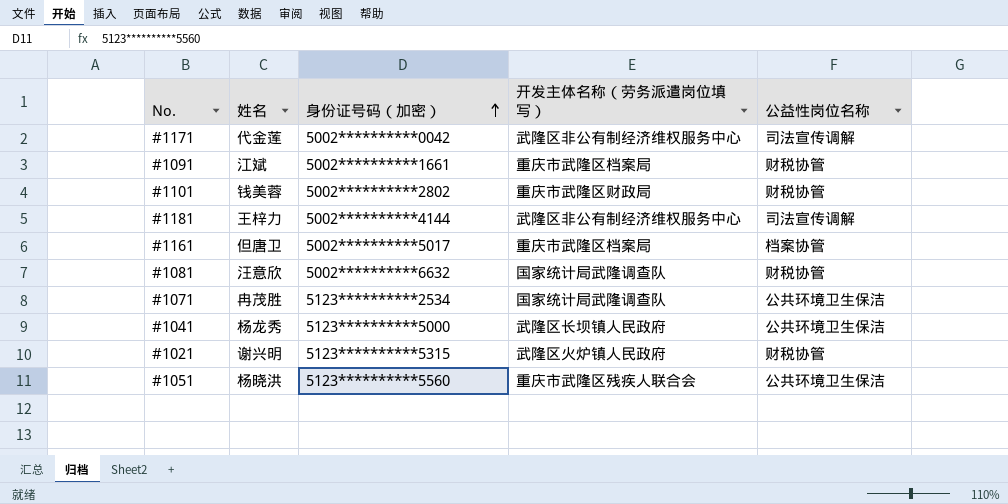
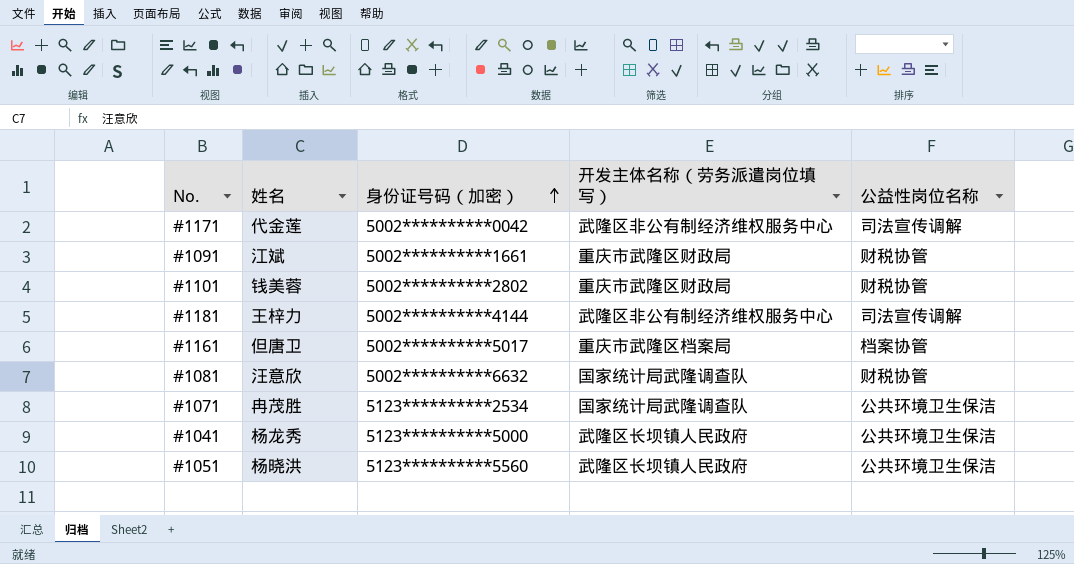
row #1021: 谢兴明 | 5123**********5315 | 武隆区火炉镇人民政府 | 财税协管 -> none
#1091 | 开发主体名称（劳务派遣岗位填写）: 重庆市武隆区档案局 -> 重庆市武隆区财政局
#1051 | 开发主体名称（劳务派遣岗位填写）: 重庆市武隆区残疾人联合会 -> 武隆区长坝镇人民政府

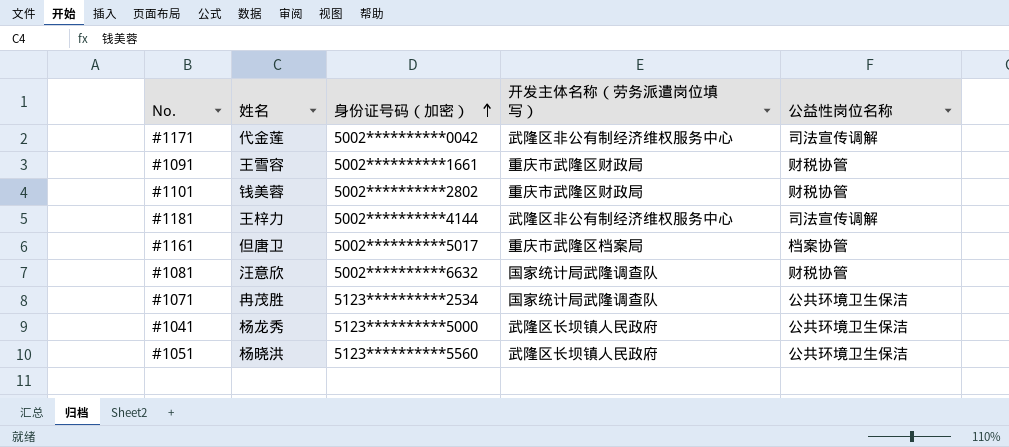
#1091 | 姓名: 江斌 -> 王雪容

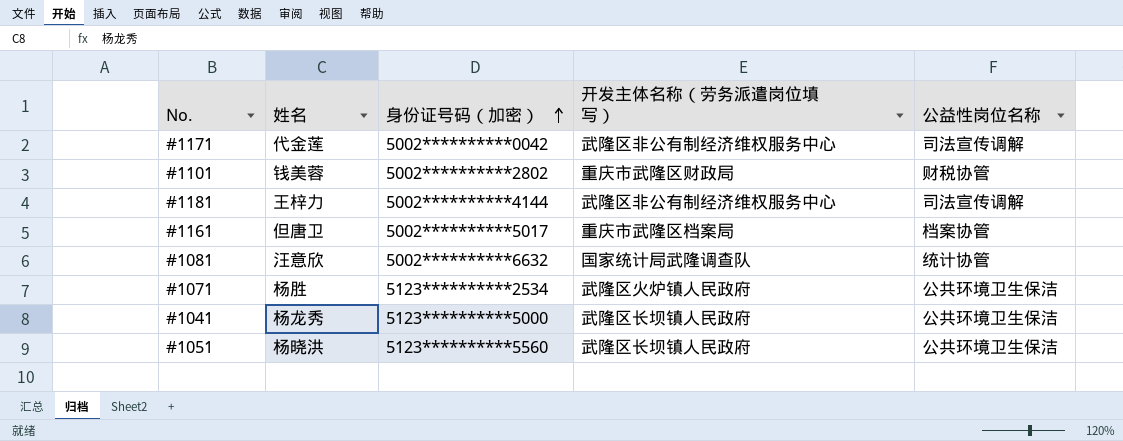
row #1091: 王雪容 | 5002**********1661 | 重庆市武隆区财政局 | 财税协管 -> none
#1081 | 公益性岗位名称: 财税协管 -> 统计协管
#1071 | 姓名: 冉茂胜 -> 杨胜
#1071 | 开发主体名称（劳务派遣岗位填写）: 国家统计局武隆调查队 -> 武隆区火炉镇人民政府

